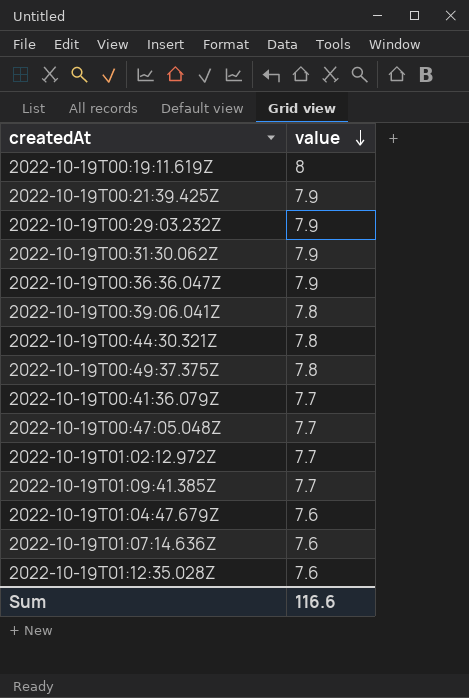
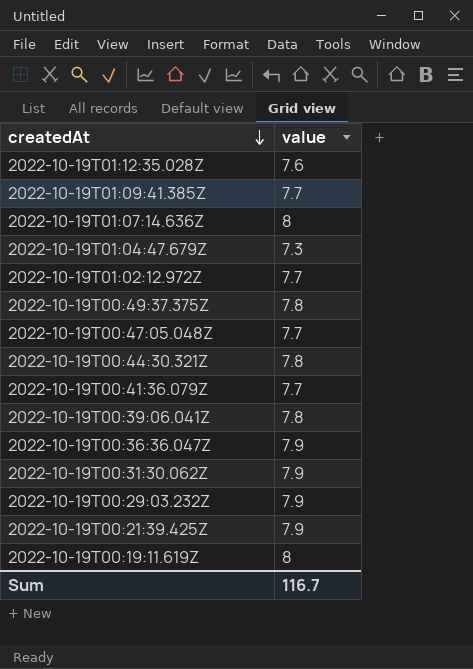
row order: value descending -> createdAt descending
2022-10-19T01:07:14.636Z | value: 7.6 -> 8
2022-10-19T01:04:47.679Z | value: 7.6 -> 7.3
Sum | value: 116.6 -> 116.7

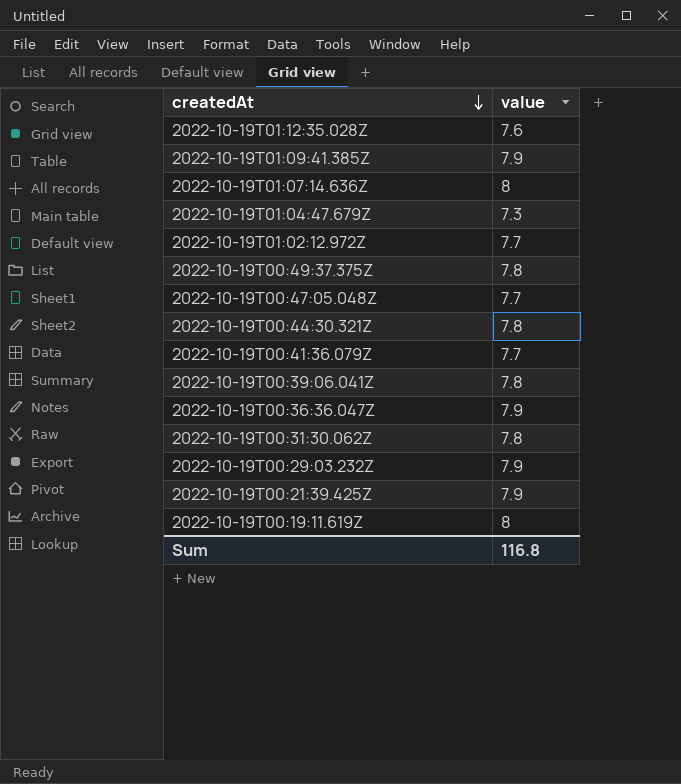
2022-10-19T01:09:41.385Z | value: 7.7 -> 7.9
2022-10-19T00:31:30.062Z | value: 7.9 -> 7.8
Sum | value: 116.7 -> 116.8

